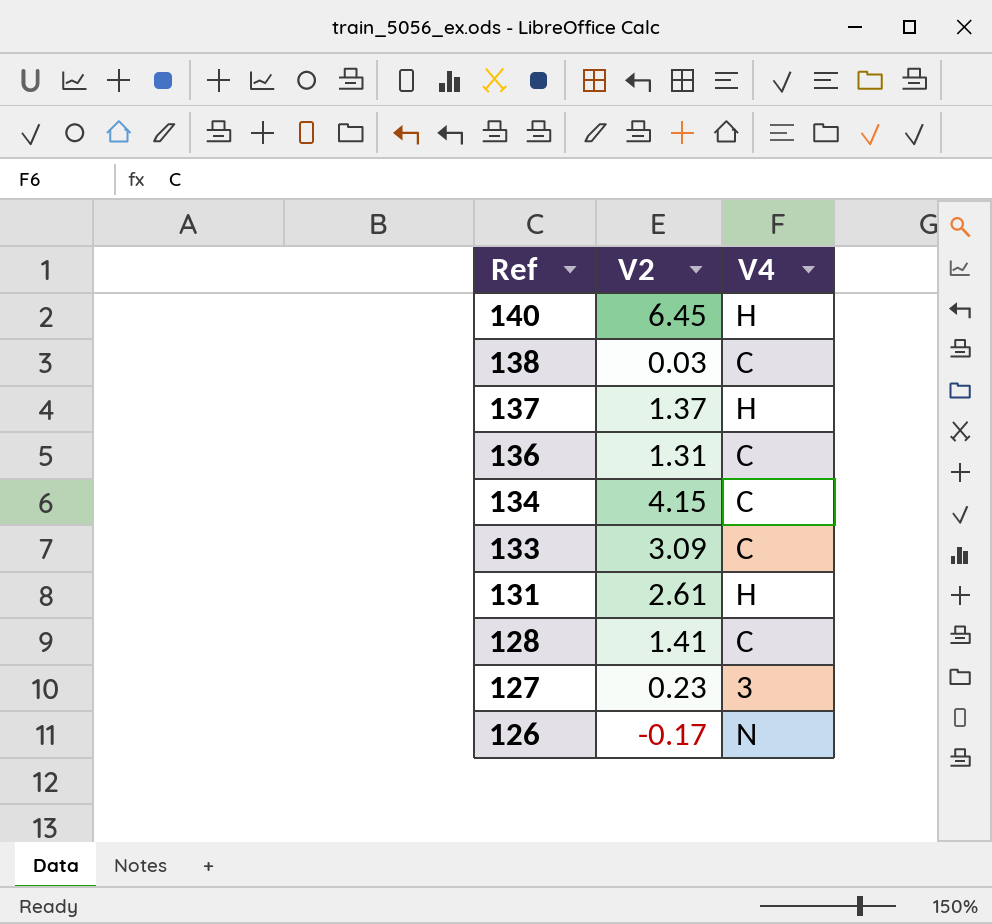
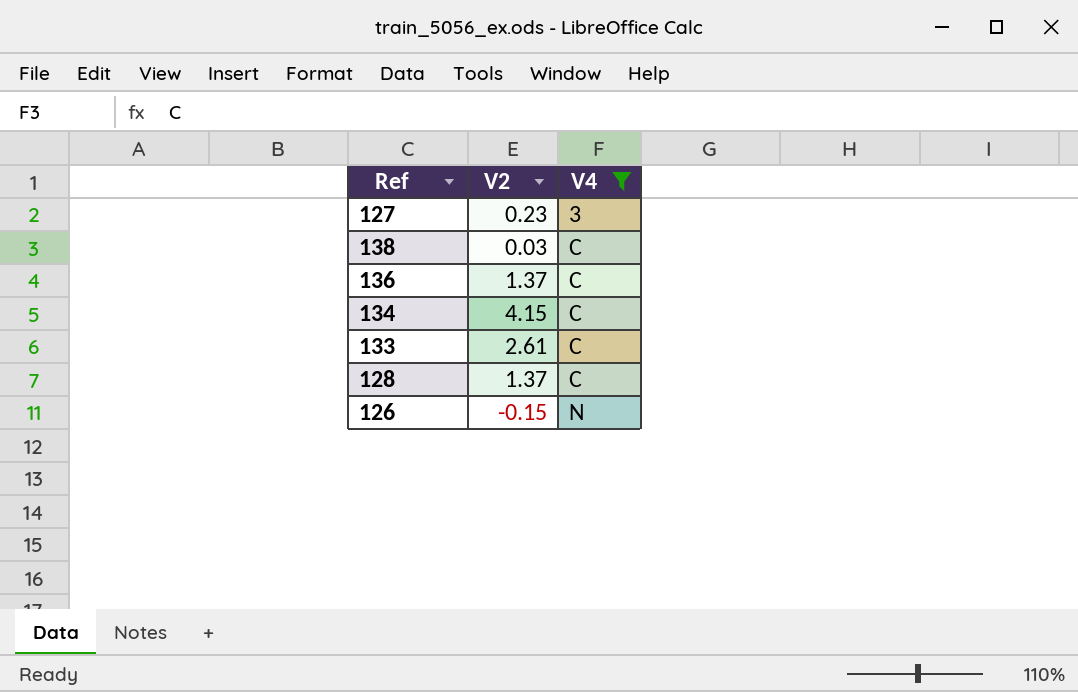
filter: none -> V4 != H
row order: Ref descending -> V4 ascending
136 | V2: 1.31 -> 1.37
133 | V2: 3.09 -> 2.61
128 | V2: 1.41 -> 1.37
126 | V2: -0.17 -> -0.15

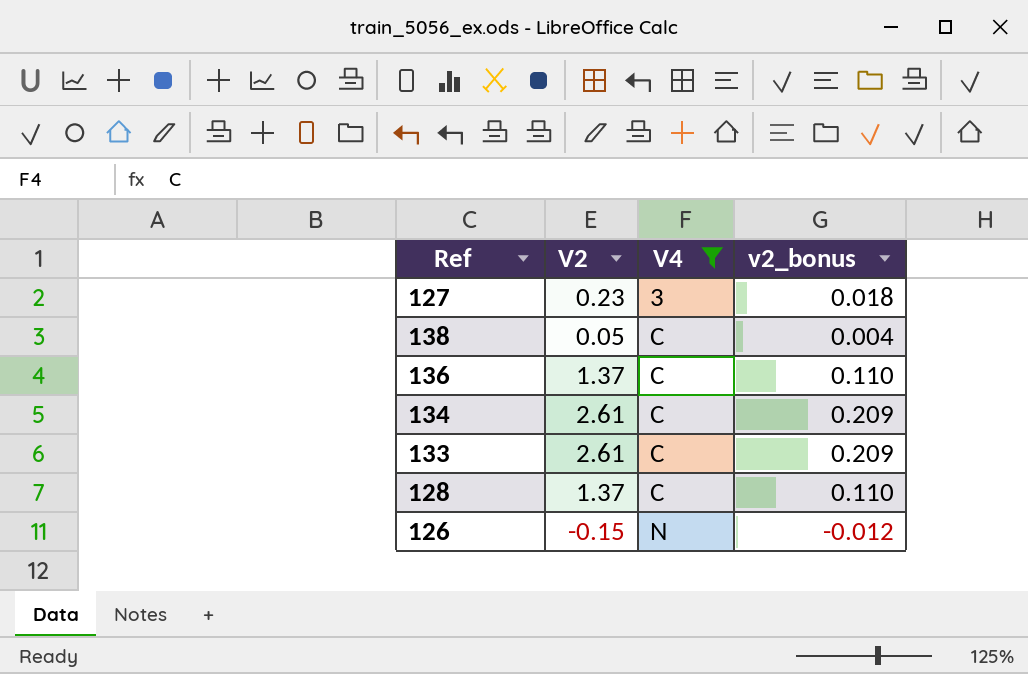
column v2_bonus | formula: none -> [V2] * 0.08
138 | V2: 0.03 -> 0.05
134 | V2: 4.15 -> 2.61

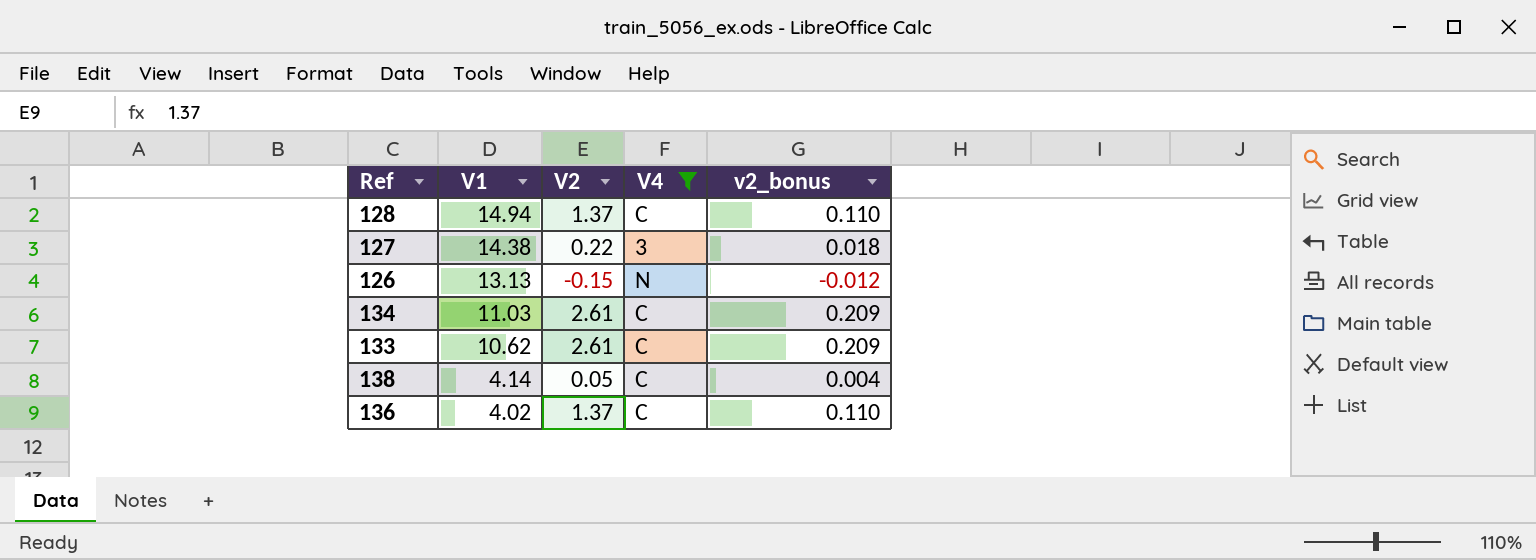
row order: V4 ascending -> V1 descending
column V1 | position: none -> 2
127 | V2: 0.23 -> 0.22

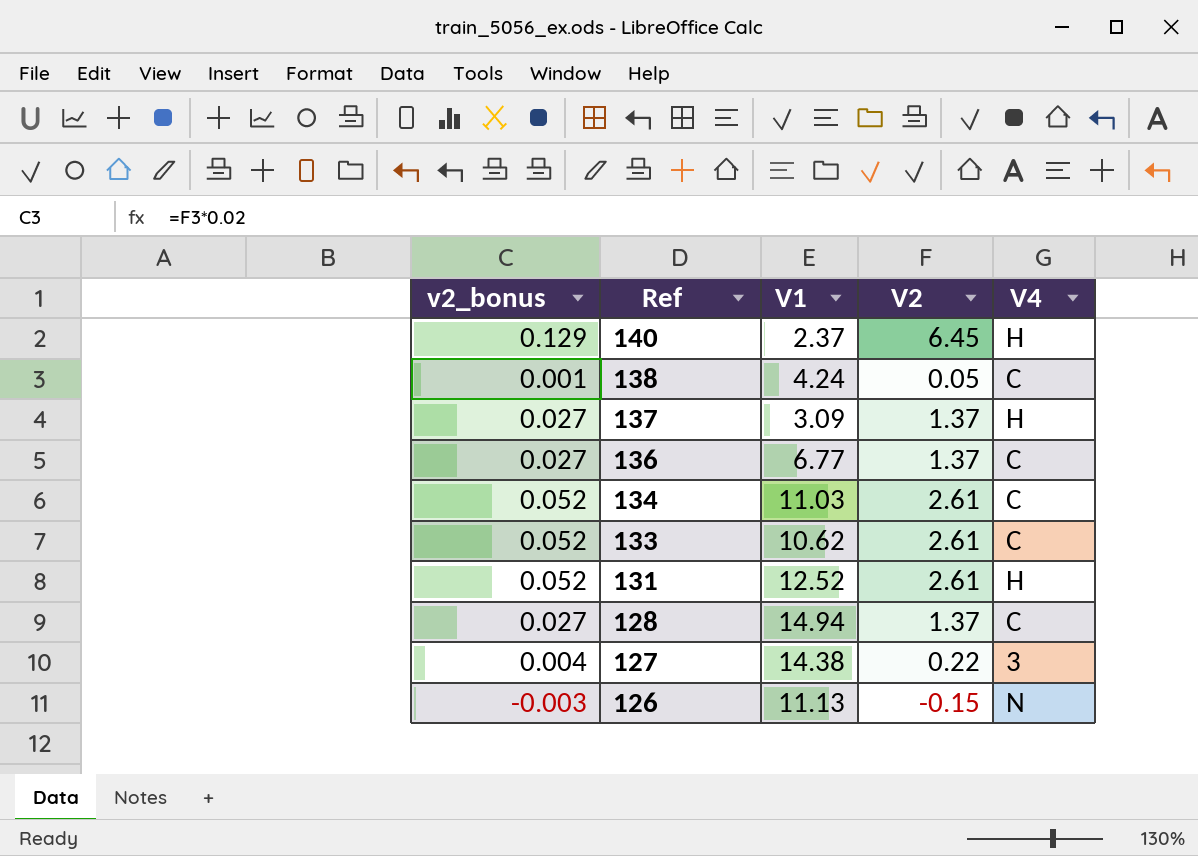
filter: V4 != H -> none
row order: V1 descending -> Ref descending
column v2_bonus | formula: [V2] * 0.08 -> [V2] * 0.02
column v2_bonus | position: 5 -> 1
138 | V1: 4.14 -> 4.24
136 | V1: 4.02 -> 6.77
126 | V1: 13.13 -> 11.13

